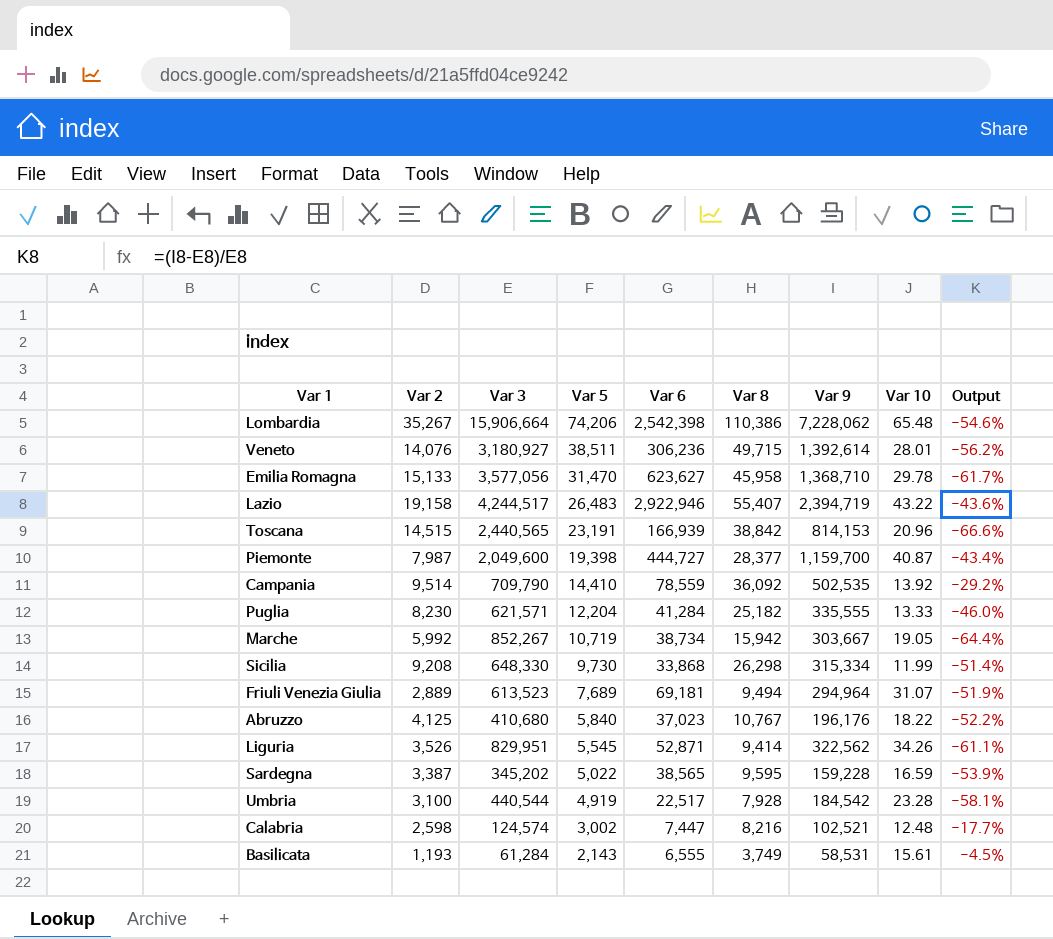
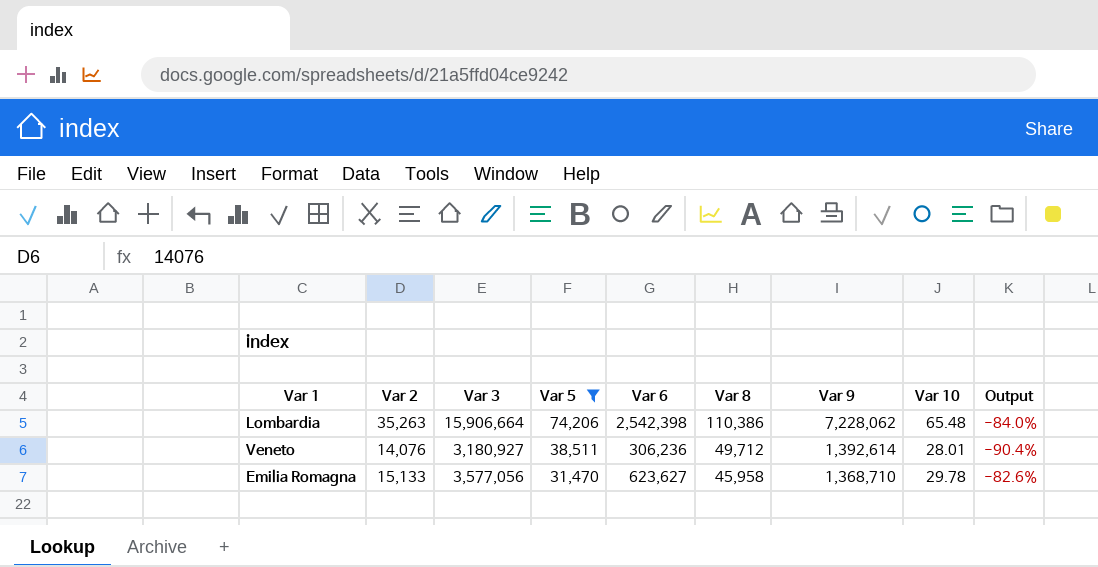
filter: none -> Var 5 >= 31,470
column Output | formula: ([Var 9] - [Var 3]) / [Var 3] -> ([Var 6] - [Var 3]) / [Var 3]
Lombardia | Var 2: 35,267 -> 35,263
Veneto | Var 8: 49,715 -> 49,712

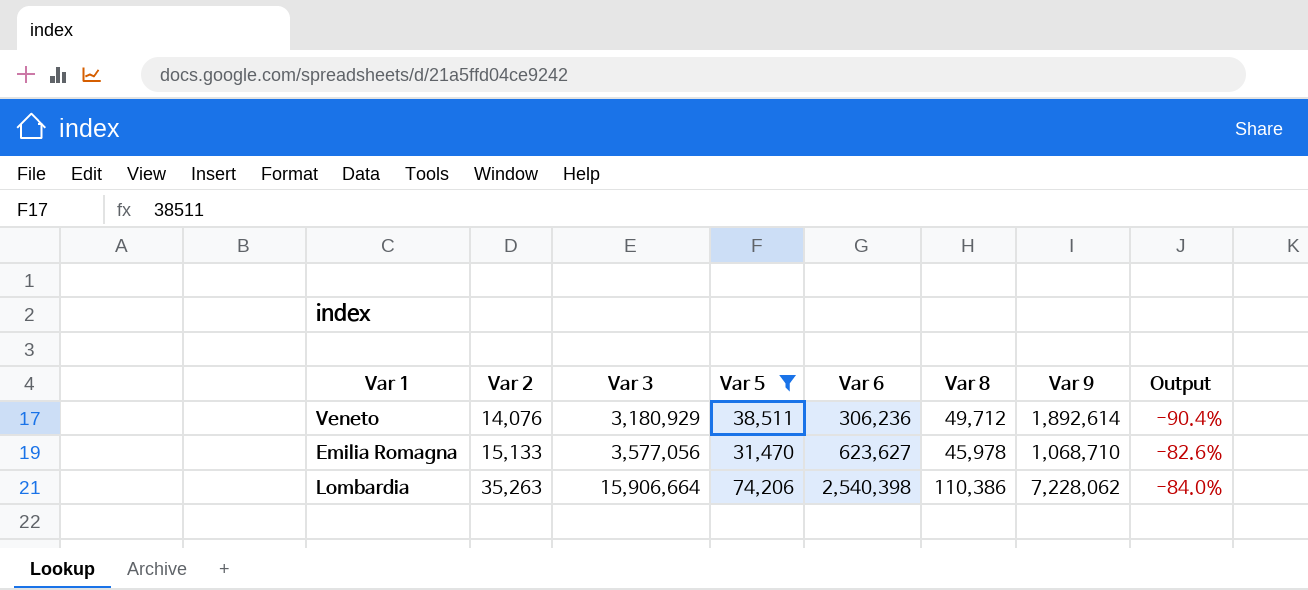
row order: Var 5 descending -> Var 2 ascending
column Var 10 | formula: [Var 9] / [Var 8] -> none
Veneto | Var 3: 3,180,927 -> 3,180,929
Veneto | Var 9: 1,392,614 -> 1,892,614
Emilia Romagna | Var 8: 45,958 -> 45,978
Emilia Romagna | Var 9: 1,368,710 -> 1,068,710
Lombardia | Var 6: 2,542,398 -> 2,540,398

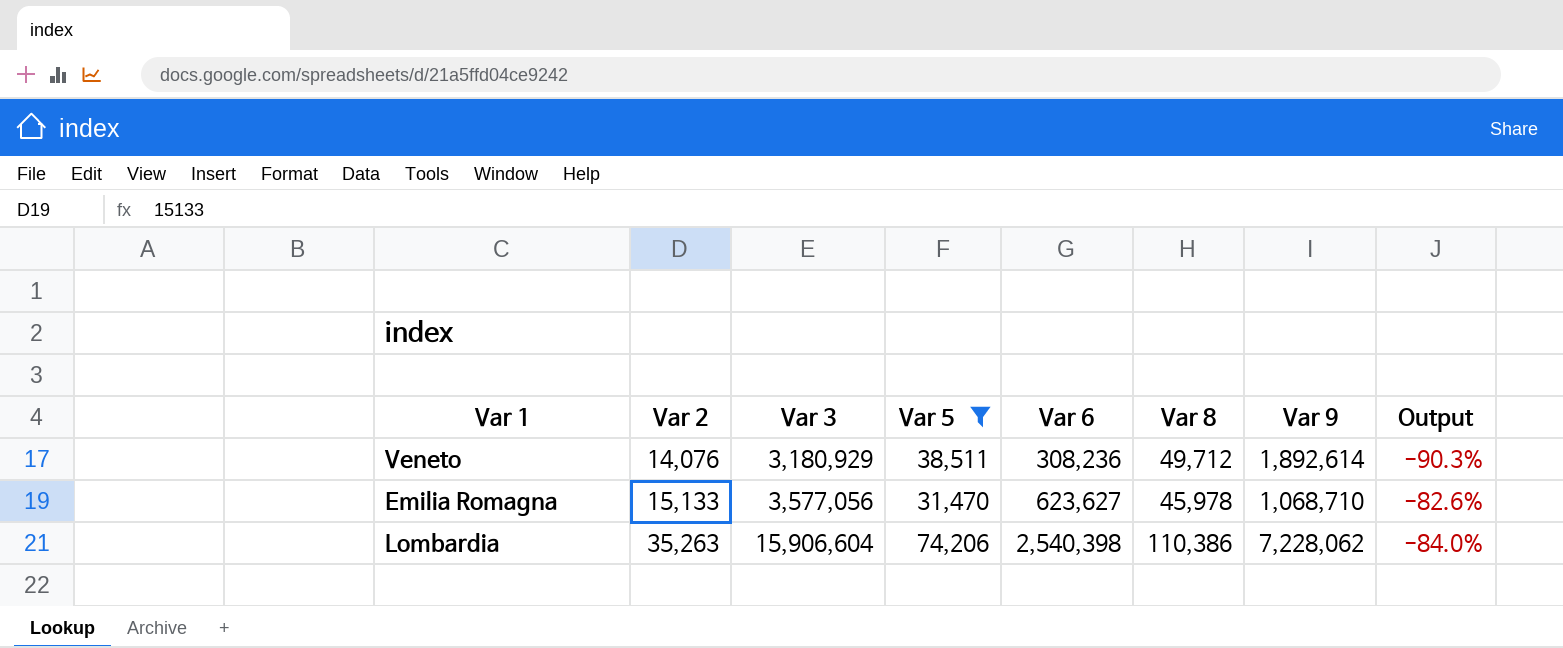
Veneto | Var 6: 306,236 -> 308,236
Veneto | Output: -90.4% -> -90.3%
Lombardia | Var 3: 15,906,664 -> 15,906,604

